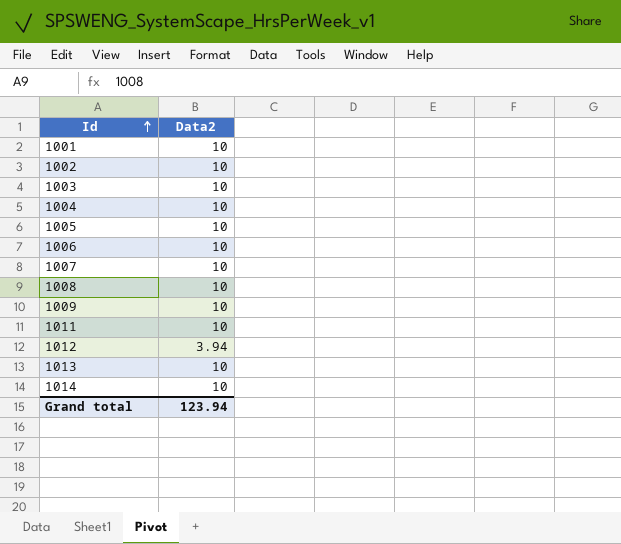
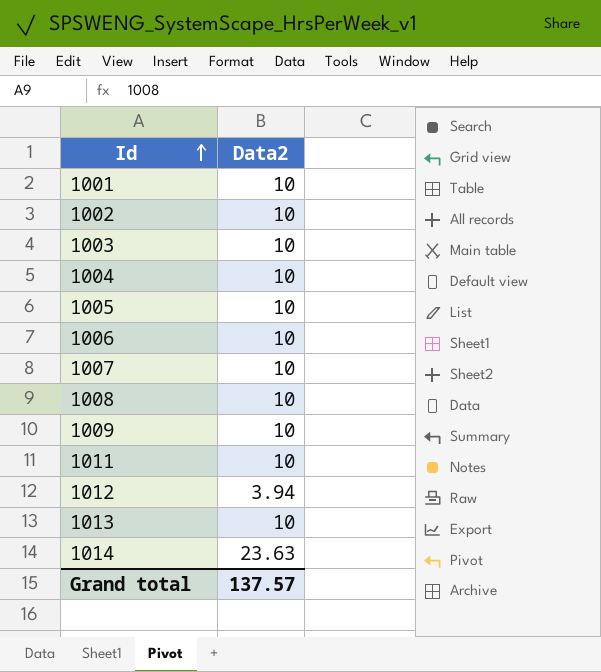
1014 | Data2: 10 -> 23.63
Grand total | Data2: 123.94 -> 137.57

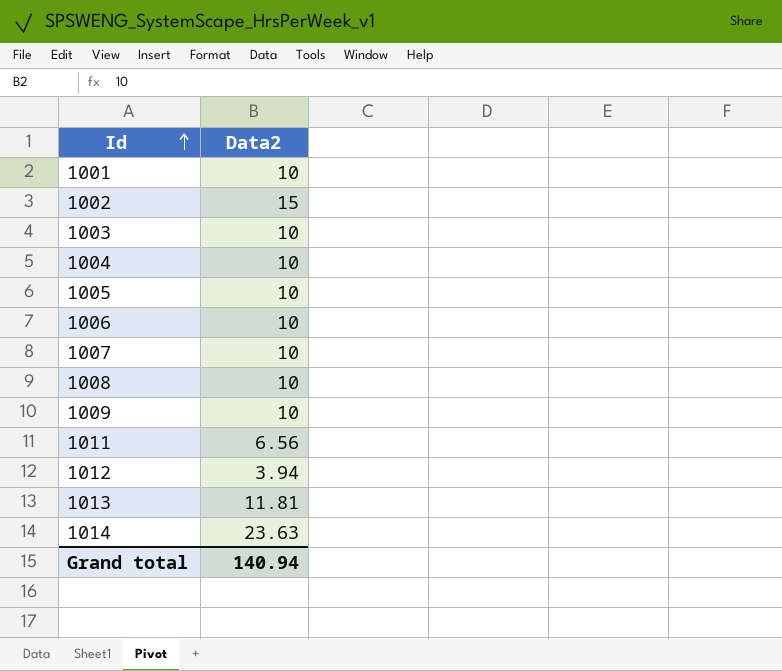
1002 | Data2: 10 -> 15
1011 | Data2: 10 -> 6.56
1013 | Data2: 10 -> 11.81
Grand total | Data2: 137.57 -> 140.94

